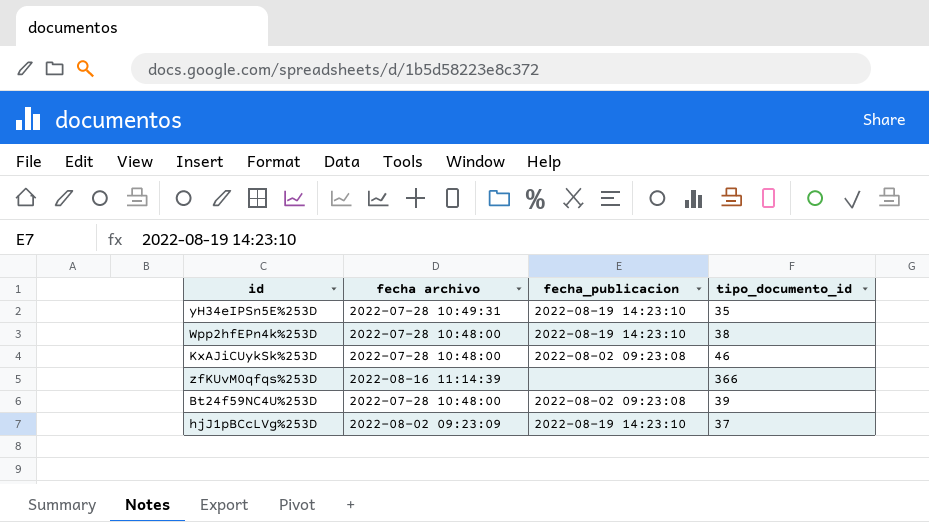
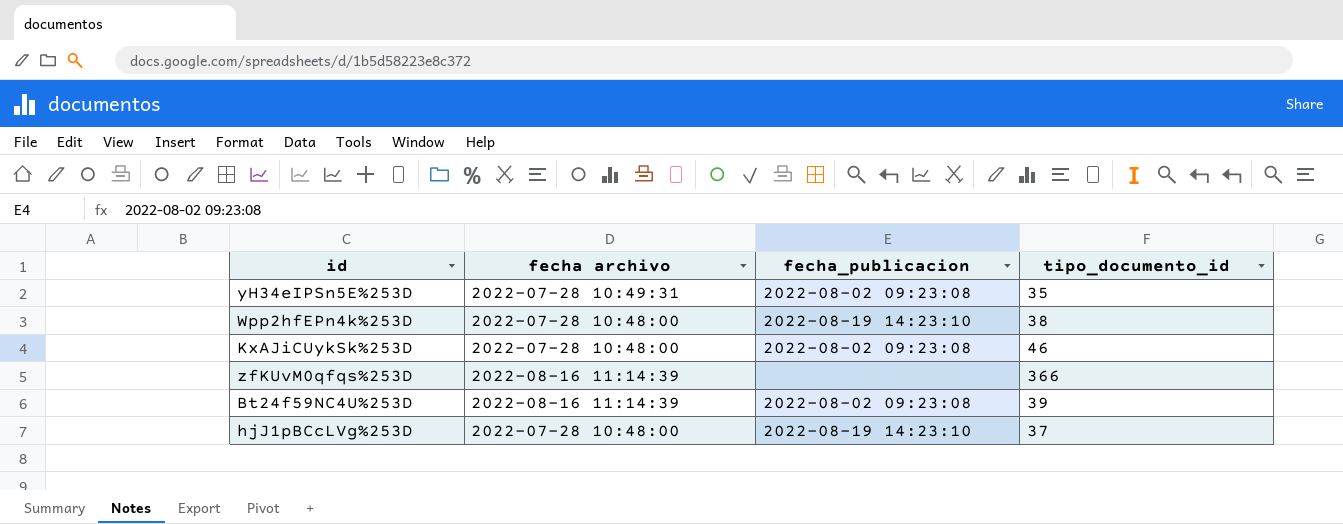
yH34eIPSn5E%253D | fecha_publicacion: 2022-08-19 14:23:10 -> 2022-08-02 09:23:08
Bt24f59NC4U%253D | fecha archivo: 2022-07-28 10:48:00 -> 2022-08-16 11:14:39
hjJ1pBCcLVg%253D | fecha archivo: 2022-08-02 09:23:09 -> 2022-07-28 10:48:00

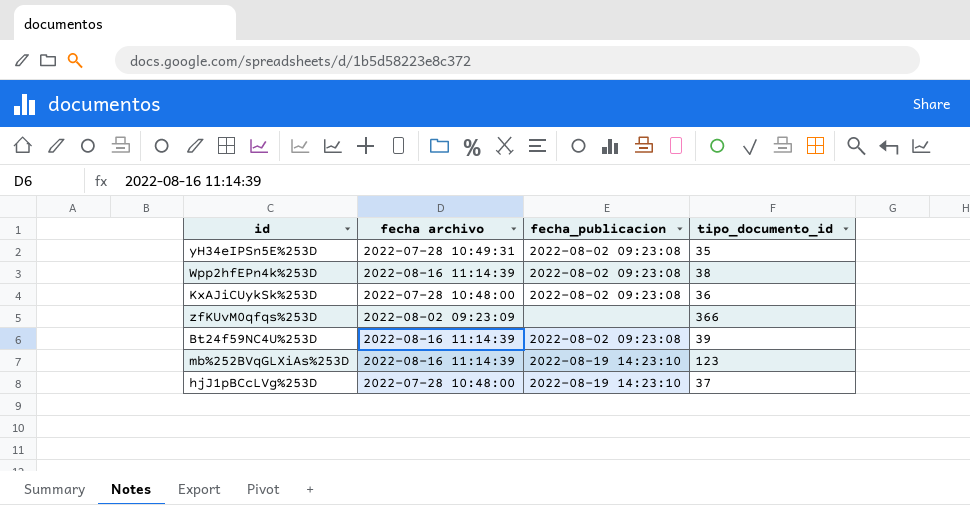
Wpp2hfEPn4k%253D | fecha archivo: 2022-07-28 10:48:00 -> 2022-08-16 11:14:39
Wpp2hfEPn4k%253D | fecha_publicacion: 2022-08-19 14:23:10 -> 2022-08-02 09:23:08
KxAJiCUykSk%253D | tipo_documento_id: 46 -> 36
zfKUvM0qfqs%253D | fecha archivo: 2022-08-16 11:14:39 -> 2022-08-02 09:23:09
row mb%252BVqGLXiAs%253D: none -> 2022-08-16 11:14:39 | 2022-08-19 14:23:10 | 123

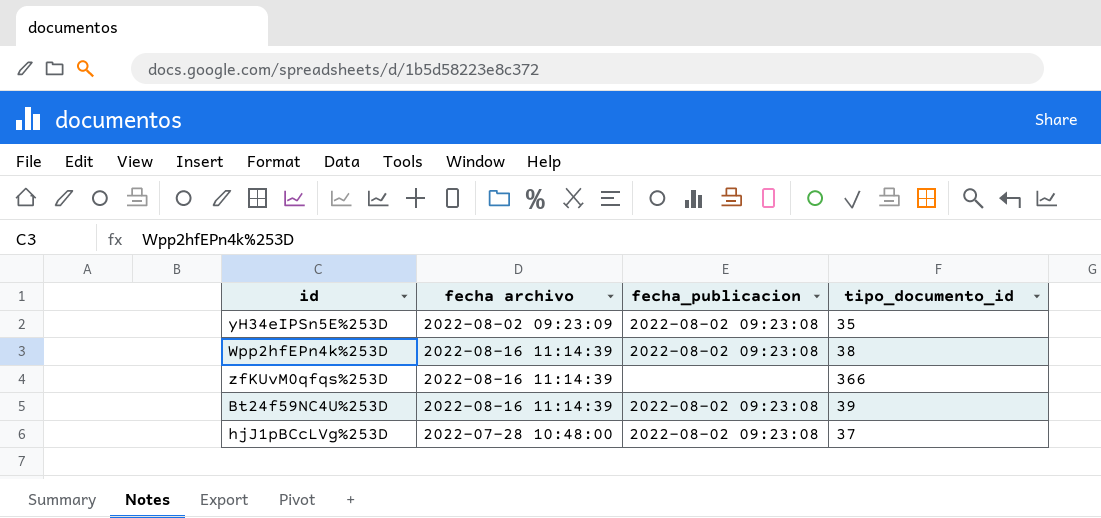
row KxAJiCUykSk%253D: 2022-07-28 10:48:00 | 2022-08-02 09:23:08 | 36 -> none
row mb%252BVqGLXiAs%253D: 2022-08-16 11:14:39 | 2022-08-19 14:23:10 | 123 -> none
yH34eIPSn5E%253D | fecha archivo: 2022-07-28 10:49:31 -> 2022-08-02 09:23:09
zfKUvM0qfqs%253D | fecha archivo: 2022-08-02 09:23:09 -> 2022-08-16 11:14:39
hjJ1pBCcLVg%253D | fecha_publicacion: 2022-08-19 14:23:10 -> 2022-08-02 09:23:08

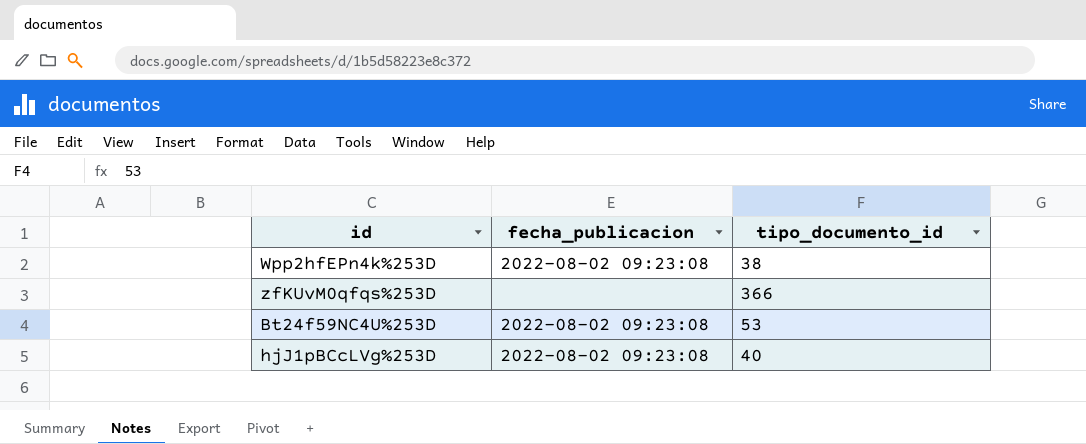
column fecha archivo | position: 2 -> none
row yH34eIPSn5E%253D: 2022-08-02 09:23:09 | 2022-08-02 09:23:08 | 35 -> none
Bt24f59NC4U%253D | tipo_documento_id: 39 -> 53
hjJ1pBCcLVg%253D | tipo_documento_id: 37 -> 40

